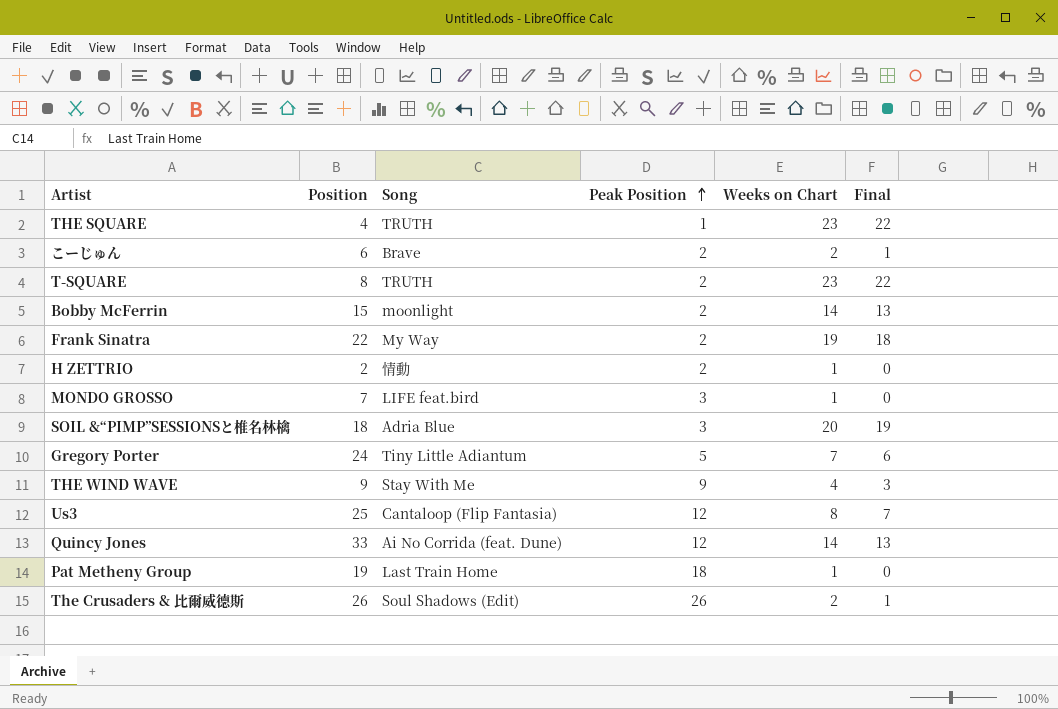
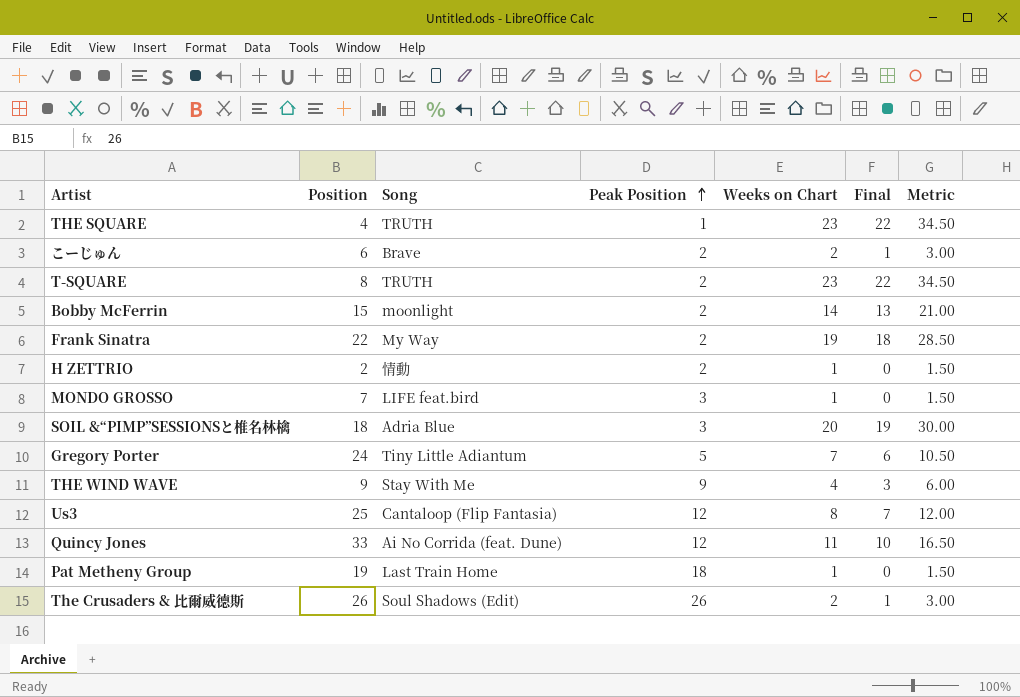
column Metric | formula: none -> [Weeks on Chart] * 1.5
Quincy Jones | Weeks on Chart: 14 -> 11
Quincy Jones | Final: 13 -> 10

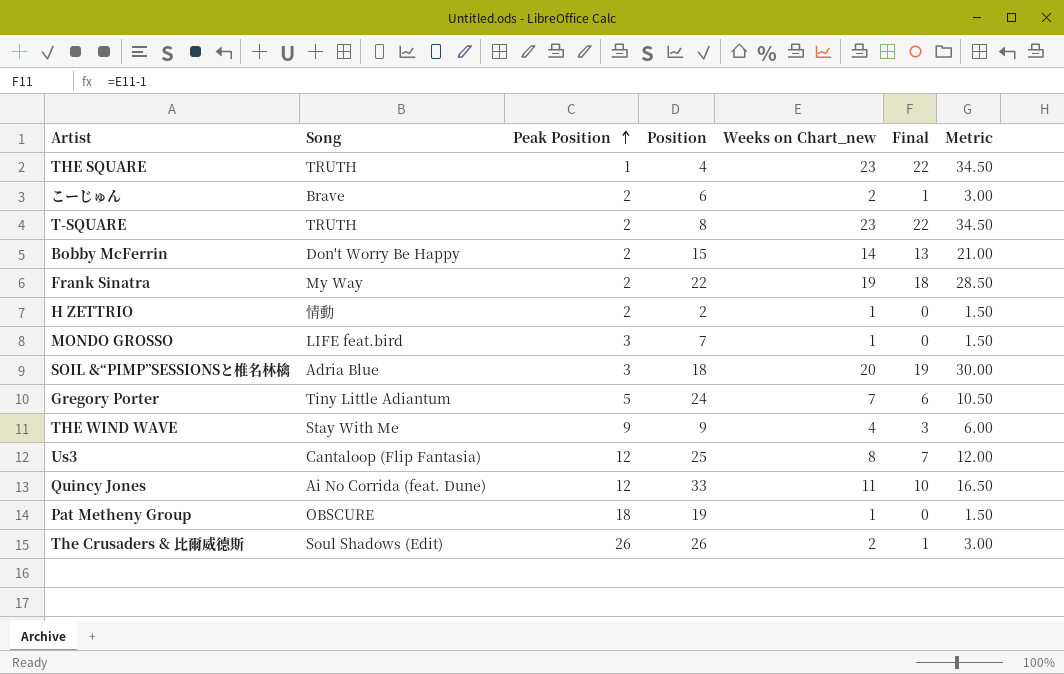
column Position | position: 2 -> 4
column name: Weeks on Chart -> Weeks on Chart_new
Bobby McFerrin | Song: moonlight -> Don't Worry Be Happy
Pat Metheny Group | Song: Last Train Home -> OBSCURE

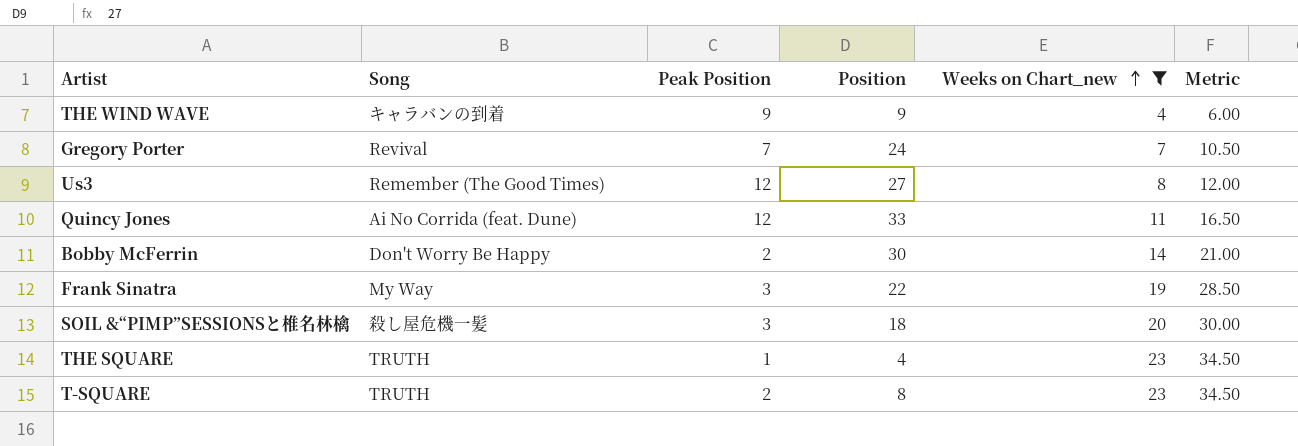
filter: none -> Weeks on Chart_new >= 4
row order: Peak Position ascending -> Weeks on Chart_new ascending
column Final | formula: [Weeks on Chart_new] - 1 -> none
THE WIND WAVE | Song: Stay With Me -> キャラバンの到着
Gregory Porter | Song: Tiny Little Adiantum -> Revival
Gregory Porter | Peak Position: 5 -> 7
Us3 | Song: Cantaloop (Flip Fantasia) -> Remember (The Good Times)
Us3 | Position: 25 -> 27
Bobby McFerrin | Position: 15 -> 30
Frank Sinatra | Peak Position: 2 -> 3
SOIL &“PIMP”SESSIONSと椎名林檎 | Song: Adria Blue -> 殺し屋危機一髪

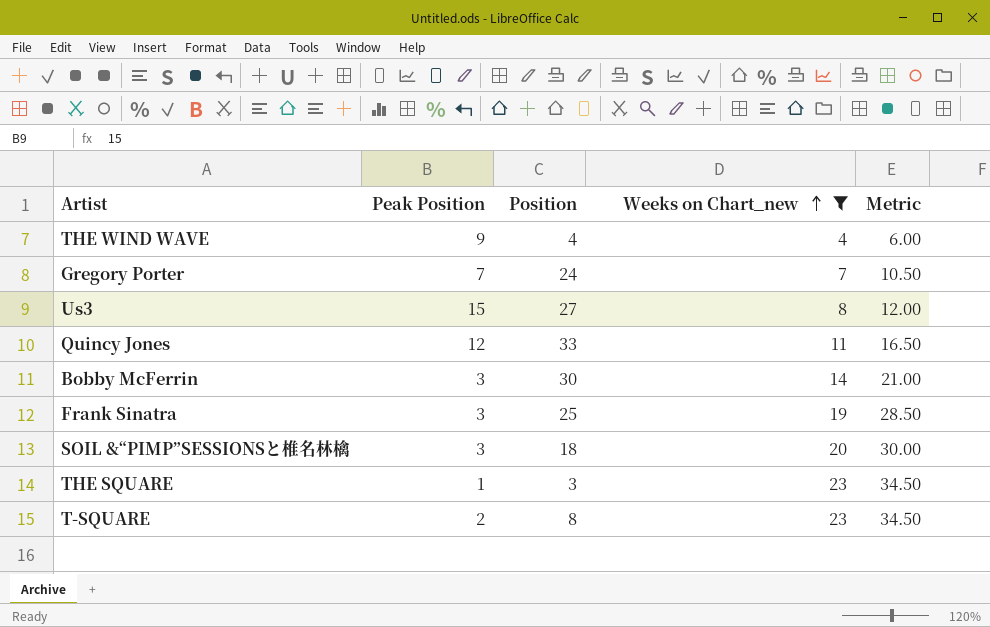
column Song | position: 2 -> none
THE WIND WAVE | Position: 9 -> 4
Us3 | Peak Position: 12 -> 15
Bobby McFerrin | Peak Position: 2 -> 3
Frank Sinatra | Position: 22 -> 25
THE SQUARE | Position: 4 -> 3

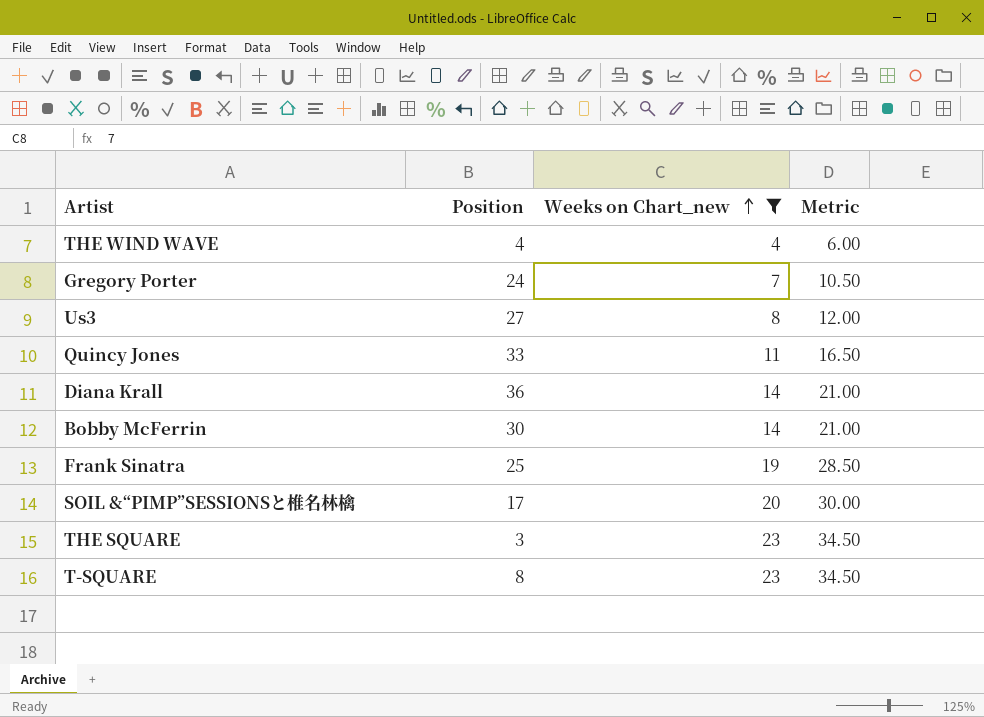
column Peak Position | position: 2 -> none
row Diana Krall: none -> 36 | 14 | 21.00
SOIL &“PIMP”SESSIONSと椎名林檎 | Position: 18 -> 17

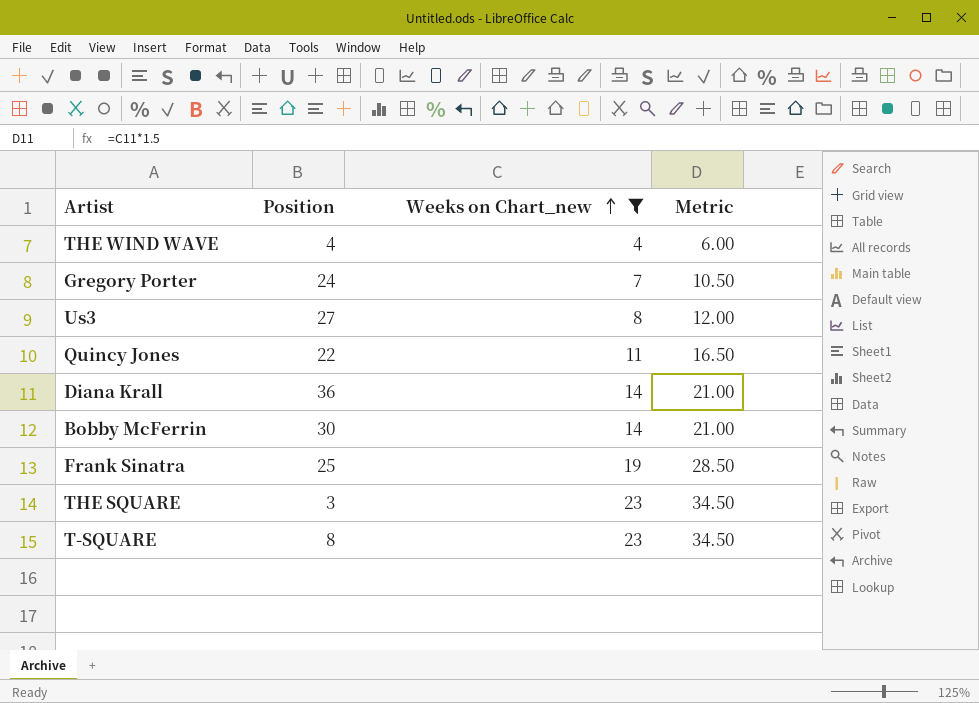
row SOIL &“PIMP”SESSIONSと椎名林檎: 17 | 20 | 30.00 -> none
Quincy Jones | Position: 33 -> 22

